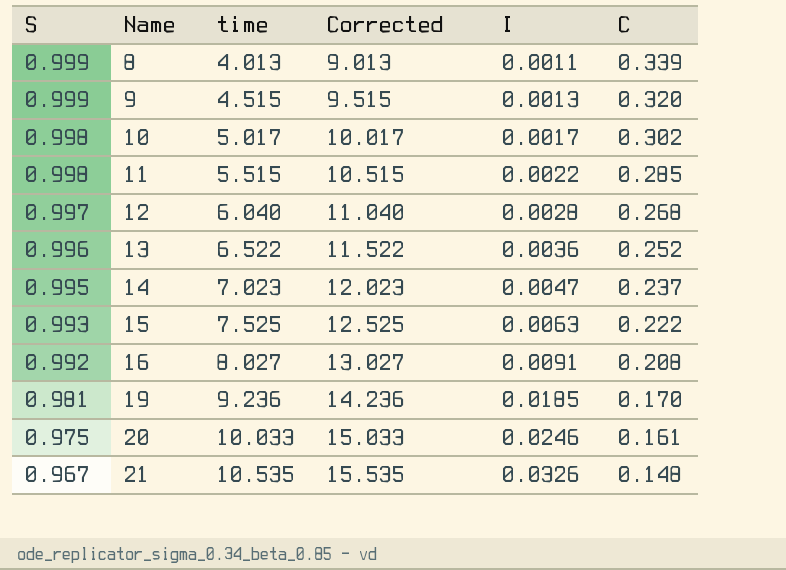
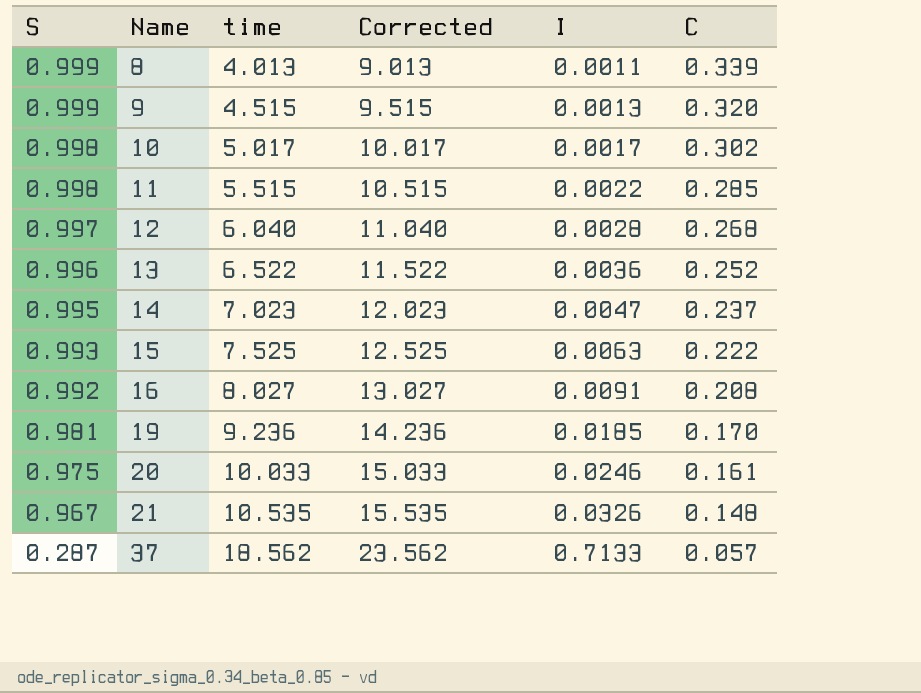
row 37: none -> 0.287 | 18.562 | 23.562 | 0.7133 | 0.057

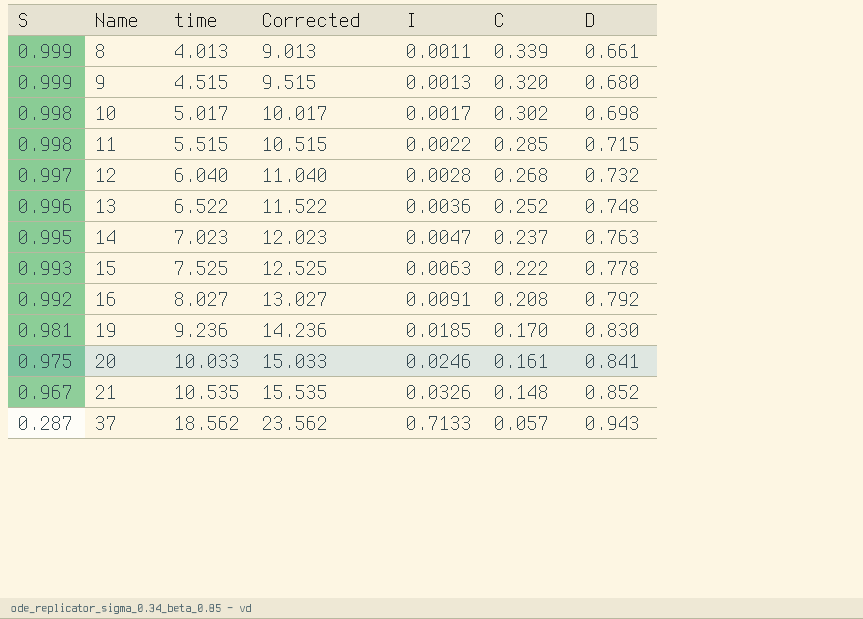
column D | position: none -> 7

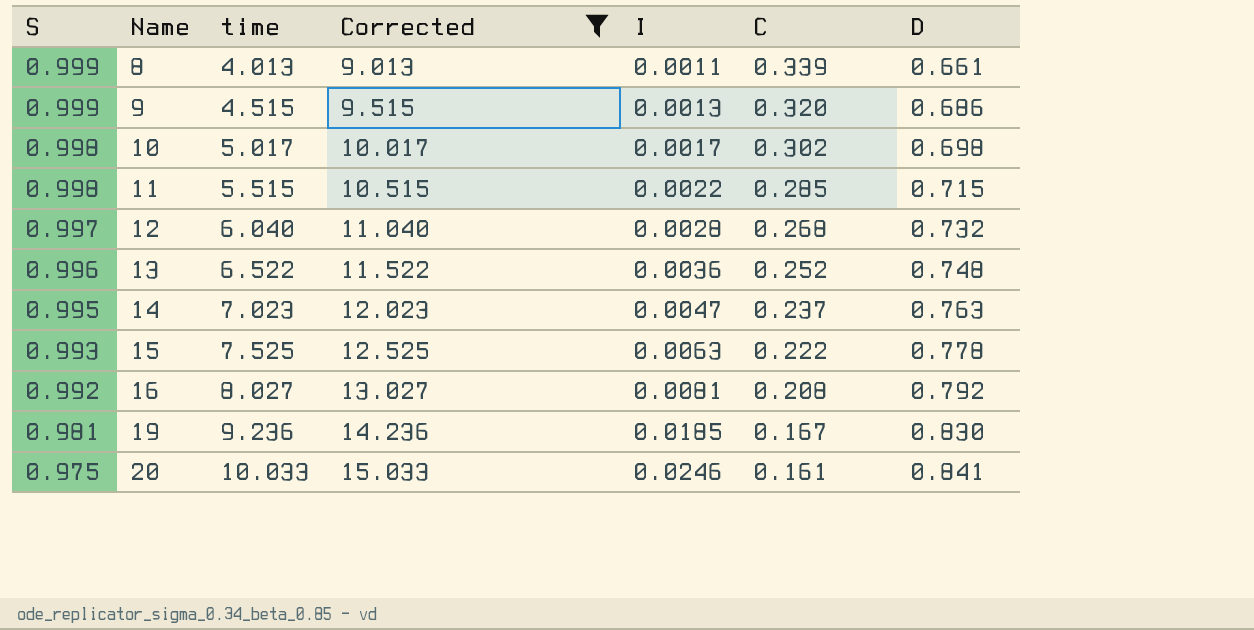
filter: none -> Corrected <= 15.033
9 | D: 0.680 -> 0.686
16 | I: 0.0091 -> 0.0081
19 | C: 0.170 -> 0.167

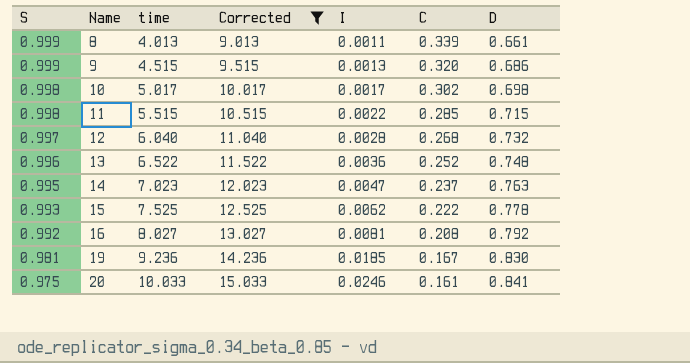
15 | I: 0.0063 -> 0.0062

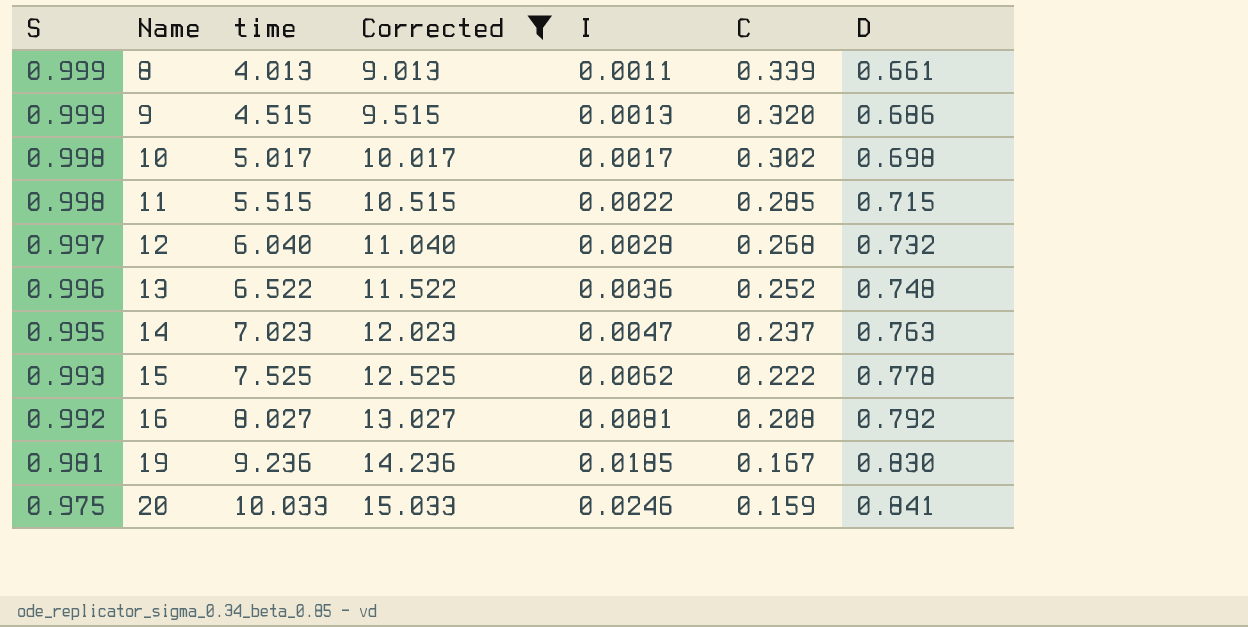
20 | C: 0.161 -> 0.159

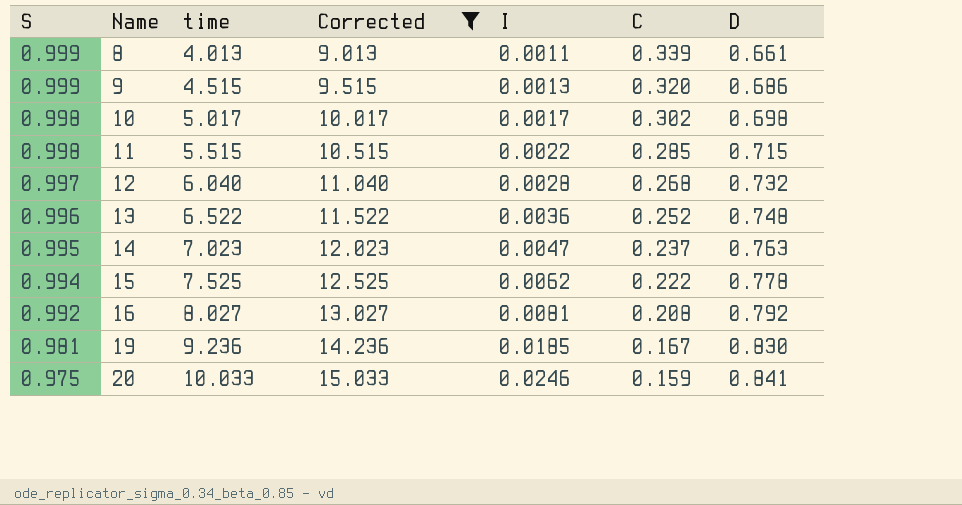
15 | S: 0.993 -> 0.994

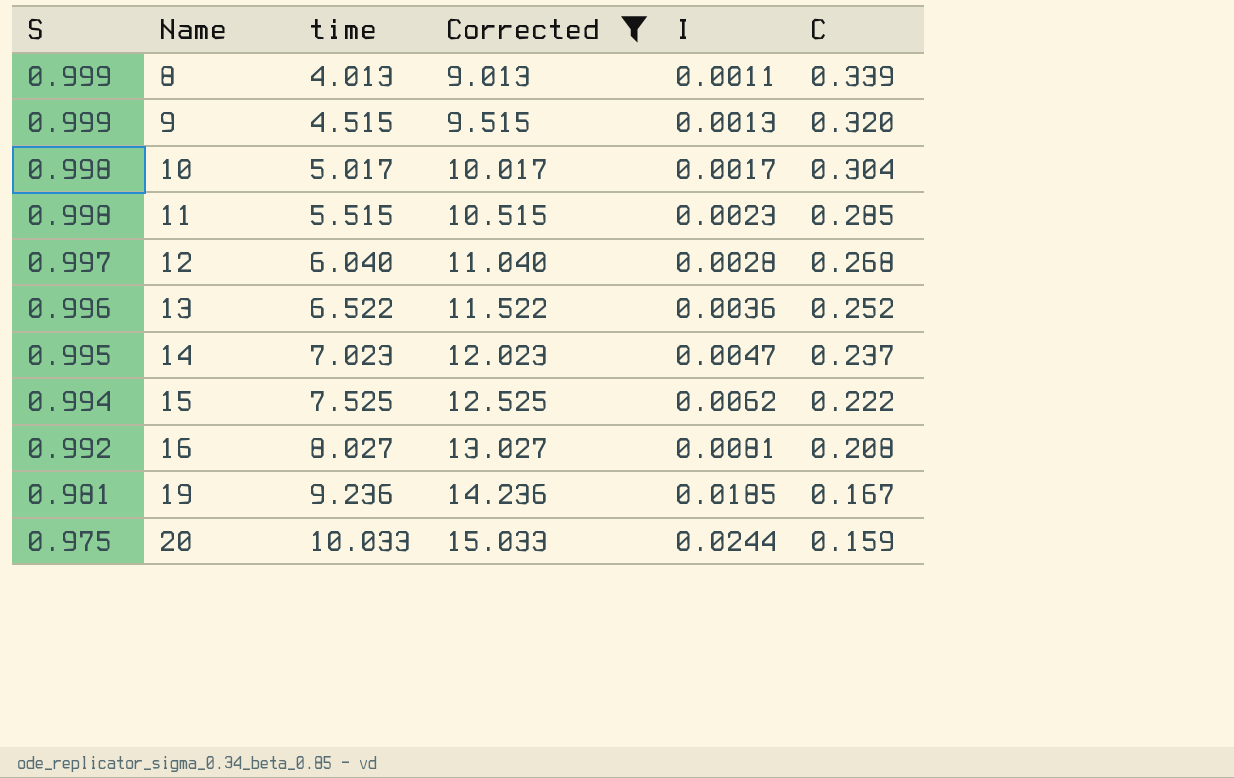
column D | position: 7 -> none
10 | C: 0.302 -> 0.304
11 | I: 0.0022 -> 0.0023
20 | I: 0.0246 -> 0.0244

